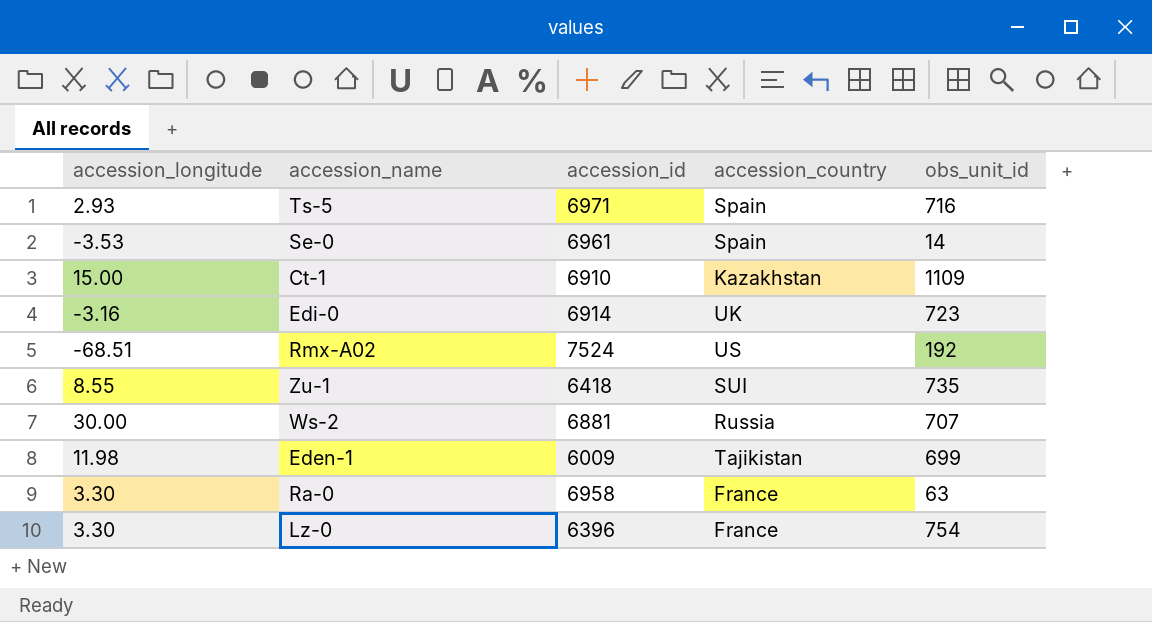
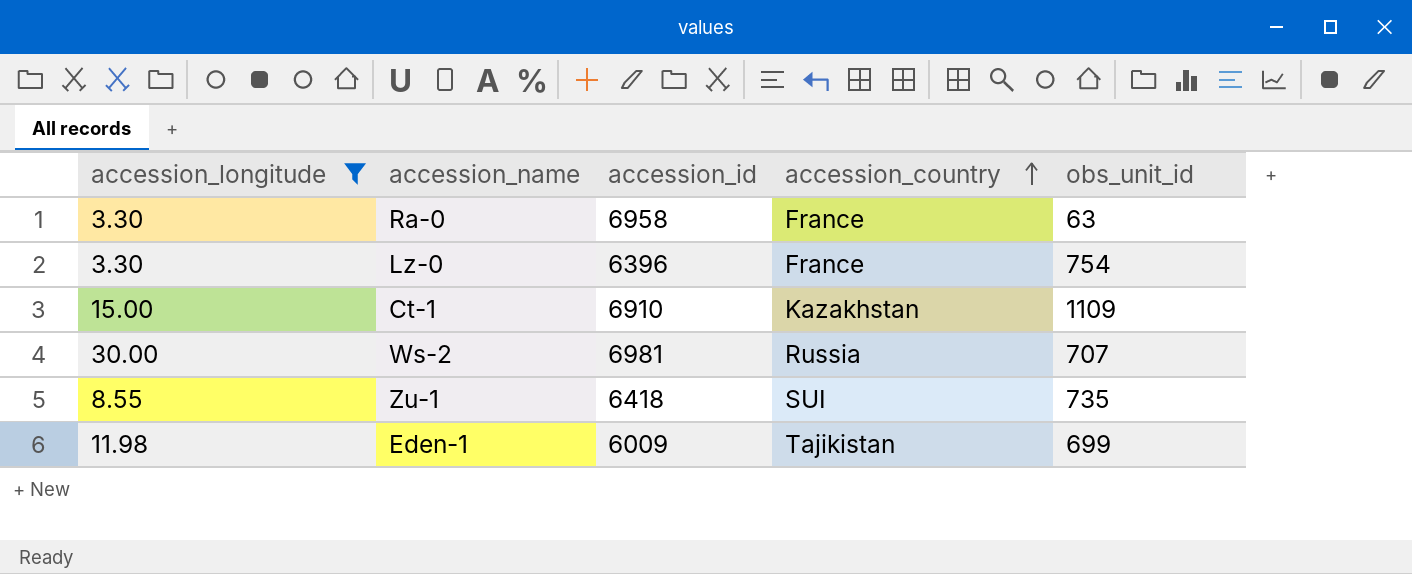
filter: none -> accession_longitude >= 3.30
row order: none -> accession_country ascending
Ws-2 | accession_id: 6881 -> 6981

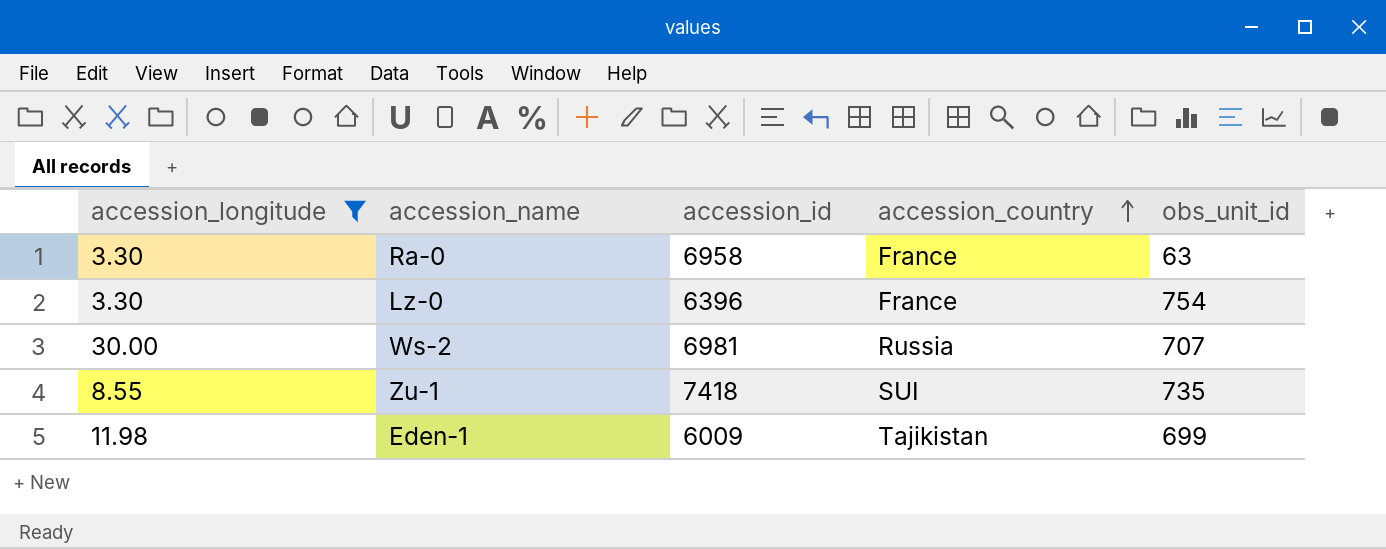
row Ct-1: 15.00 | 6910 | Kazakhstan | 1109 -> none
Zu-1 | accession_id: 6418 -> 7418

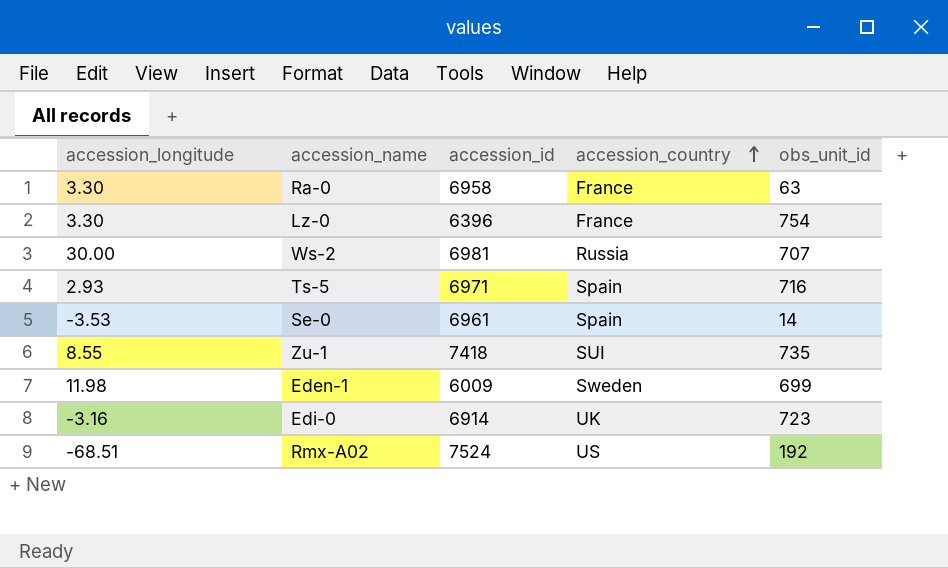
filter: accession_longitude >= 3.30 -> none
Eden-1 | accession_country: Tajikistan -> Sweden

